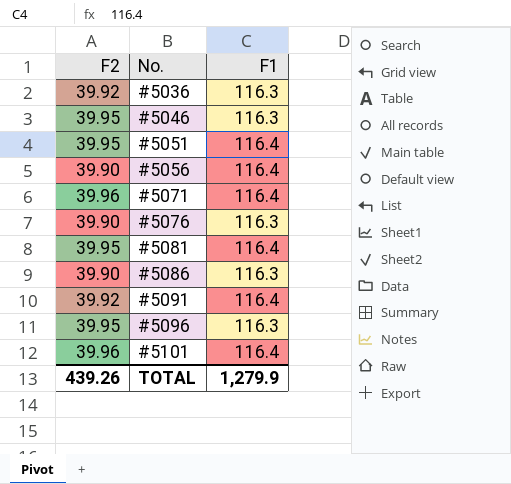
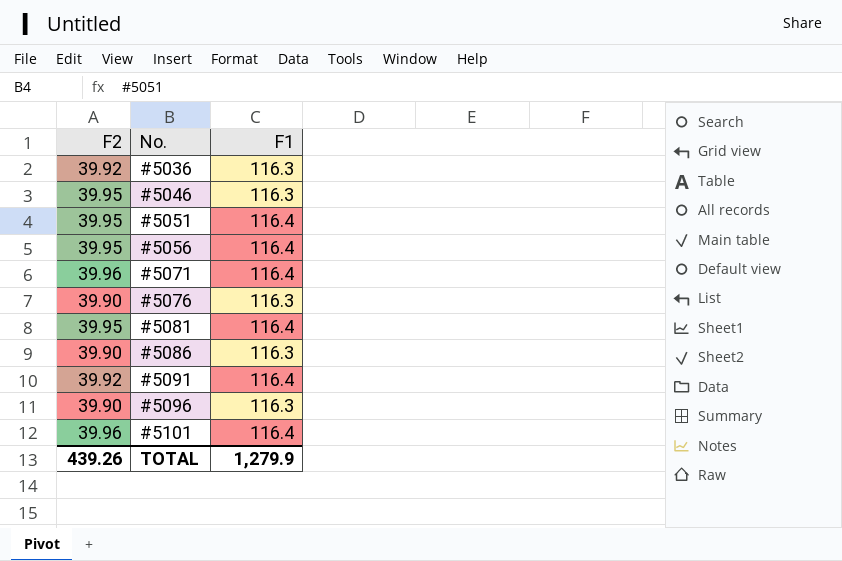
#5056 | F2: 39.90 -> 39.95
#5096 | F2: 39.95 -> 39.90

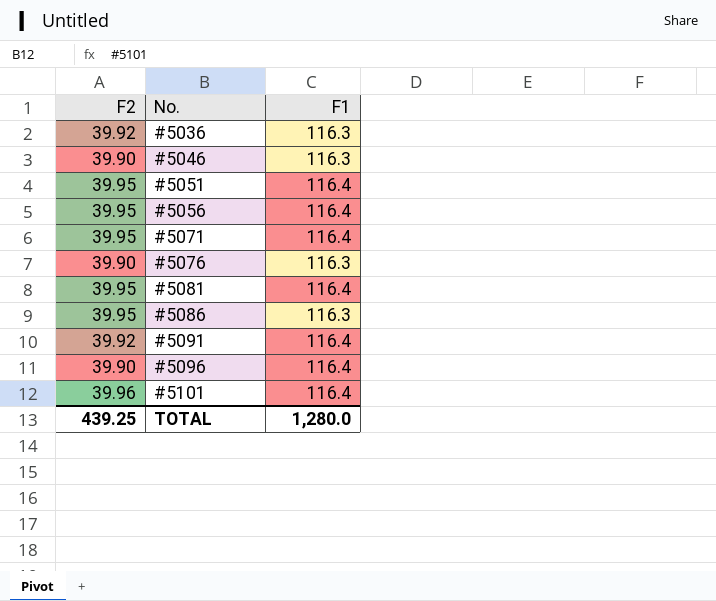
#5046 | F2: 39.95 -> 39.90
#5071 | F2: 39.96 -> 39.95
#5086 | F2: 39.90 -> 39.95
#5096 | F1: 116.3 -> 116.4
TOTAL | F2: 439.26 -> 439.25
TOTAL | F1: 1,279.9 -> 1,280.0

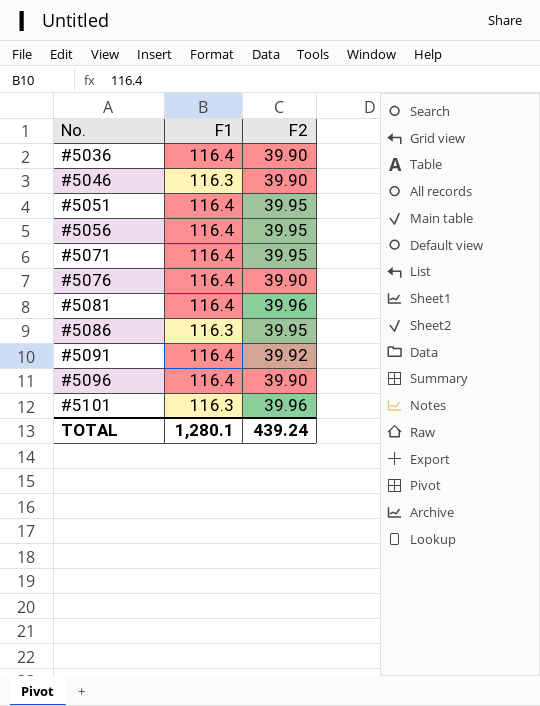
column F2 | position: 1 -> 3
#5036 | F1: 116.3 -> 116.4
#5036 | F2: 39.92 -> 39.90
#5076 | F1: 116.3 -> 116.4
#5081 | F2: 39.95 -> 39.96
#5101 | F1: 116.4 -> 116.3
TOTAL | F1: 1,280.0 -> 1,280.1
TOTAL | F2: 439.25 -> 439.24

